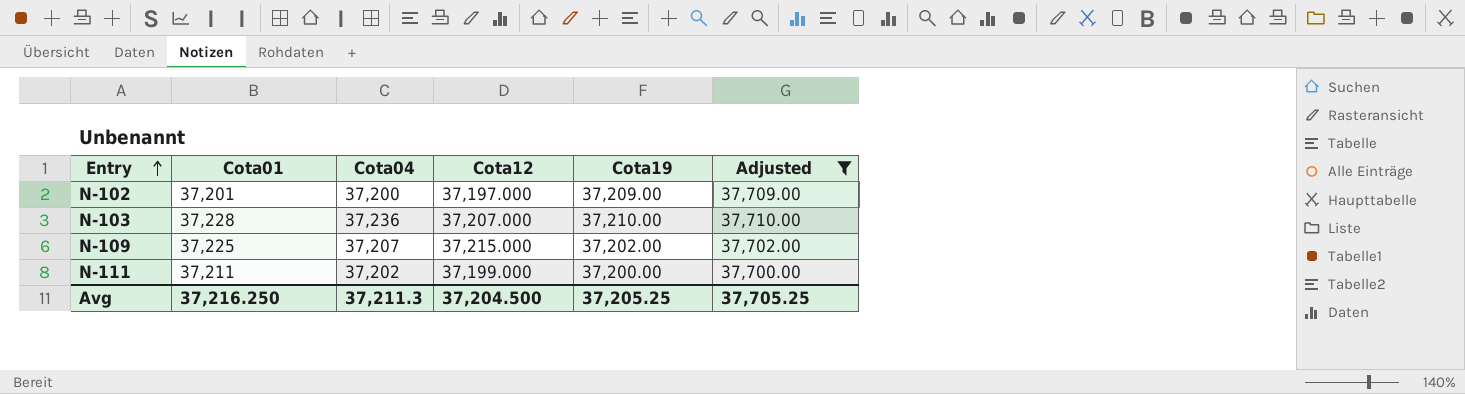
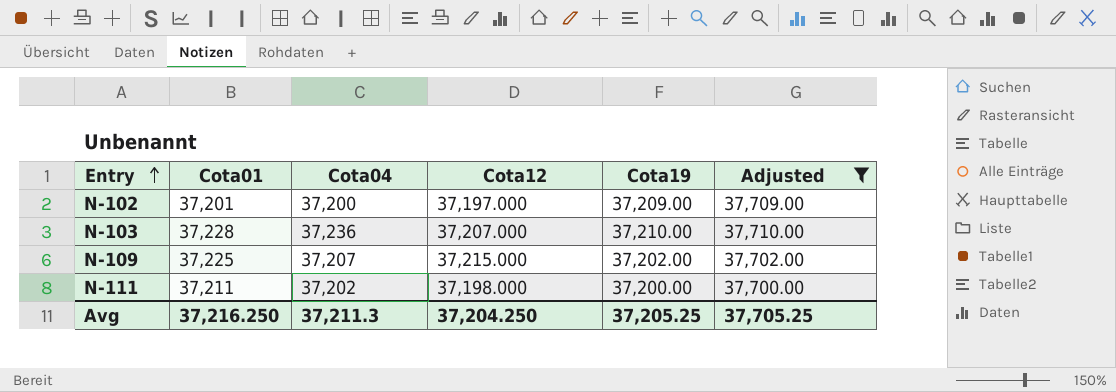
N-111 | Cota12: 37,199.000 -> 37,198.000
Avg | Cota12: 37,204.500 -> 37,204.250

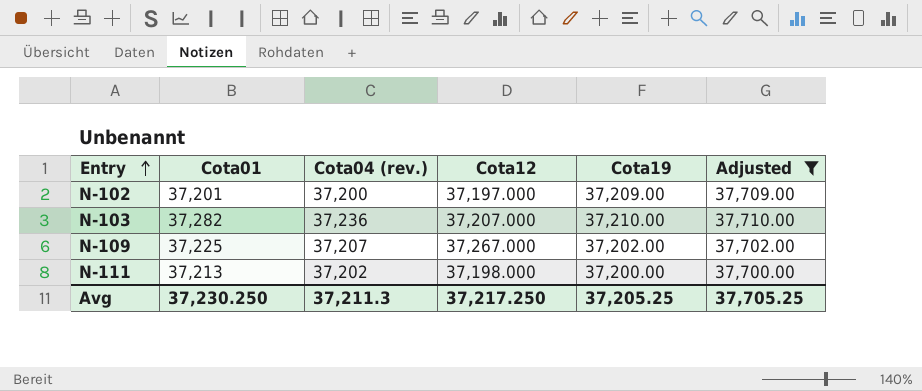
column name: Cota04 -> Cota04 (rev.)
N-103 | Cota01: 37,228 -> 37,282
N-109 | Cota12: 37,215.000 -> 37,267.000
N-111 | Cota01: 37,211 -> 37,213
Avg | Cota01: 37,216.250 -> 37,230.250
Avg | Cota12: 37,204.250 -> 37,217.250

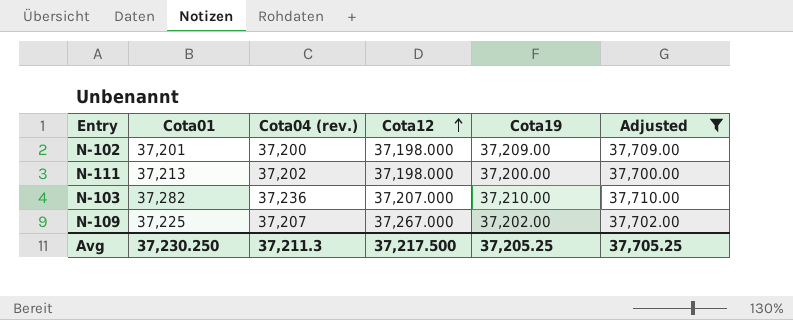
row order: Entry ascending -> Cota12 ascending
N-102 | Cota12: 37,197.000 -> 37,198.000
Avg | Cota12: 37,217.250 -> 37,217.500

